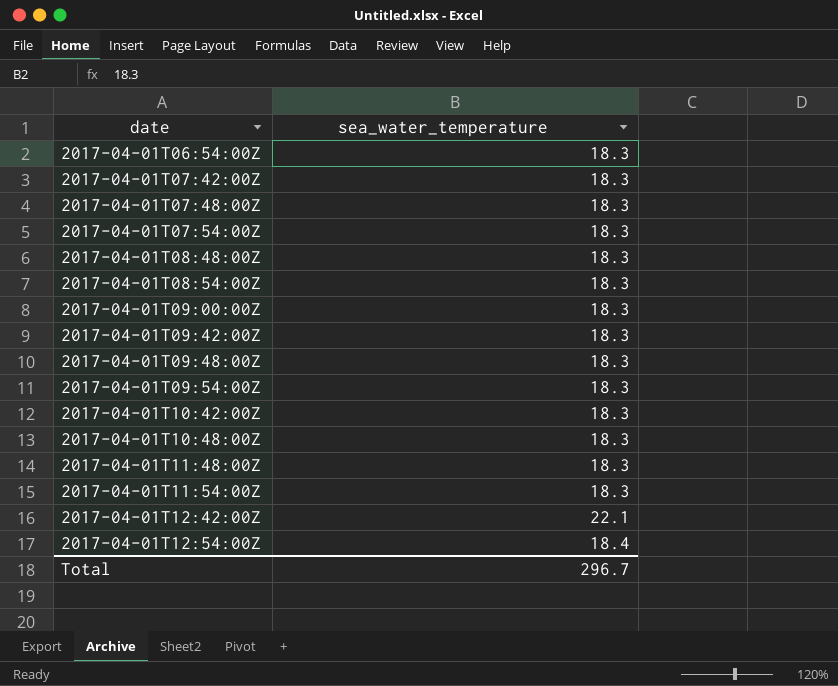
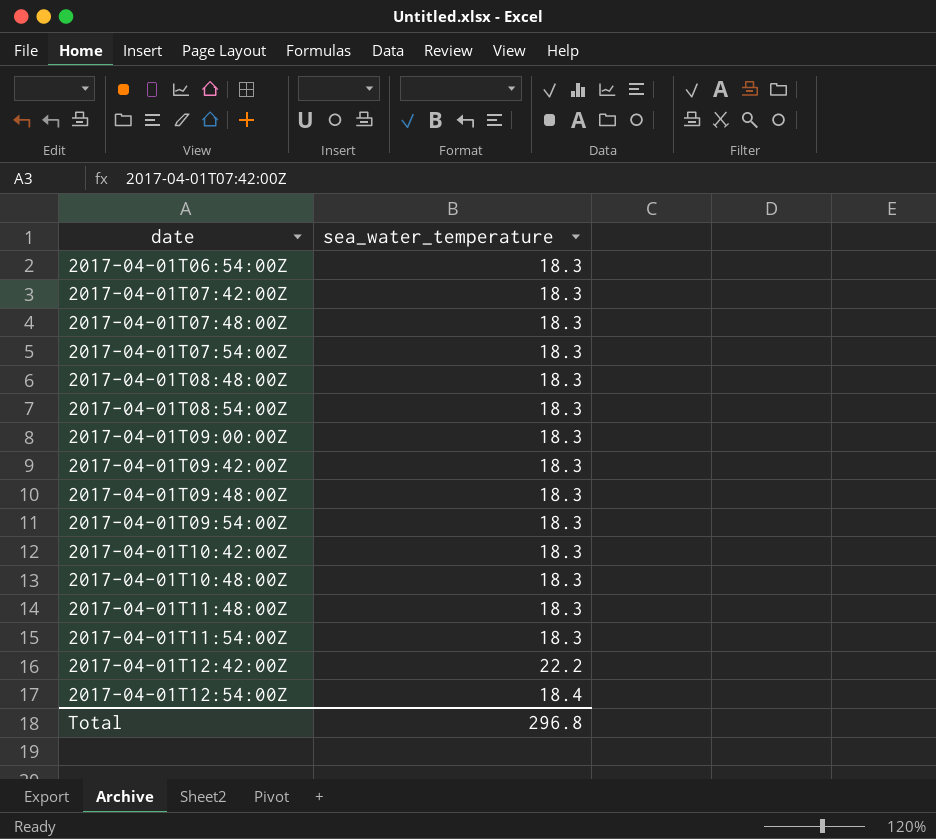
2017-04-01T12:42:00Z | sea_water_temperature: 22.1 -> 22.2
Total | sea_water_temperature: 296.7 -> 296.8

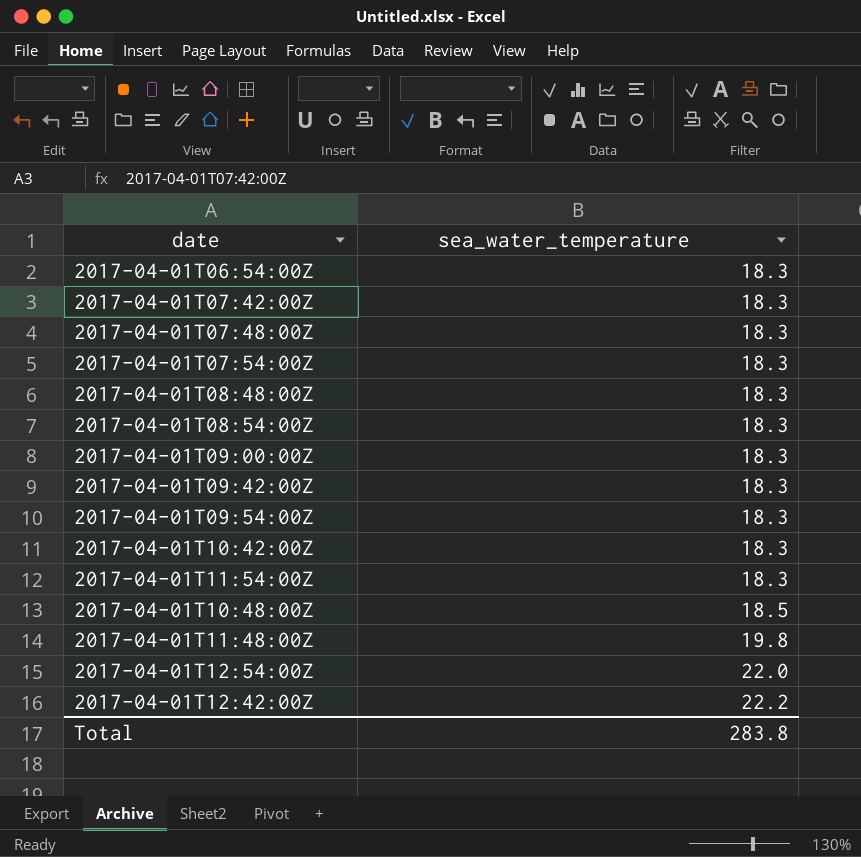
row order: date ascending -> sea_water_temperature ascending
row 2017-04-01T09:48:00Z: 18.3 -> none
2017-04-01T10:48:00Z | sea_water_temperature: 18.3 -> 18.5
2017-04-01T11:48:00Z | sea_water_temperature: 18.3 -> 19.8
2017-04-01T12:54:00Z | sea_water_temperature: 18.4 -> 22.0
Total | sea_water_temperature: 296.8 -> 283.8

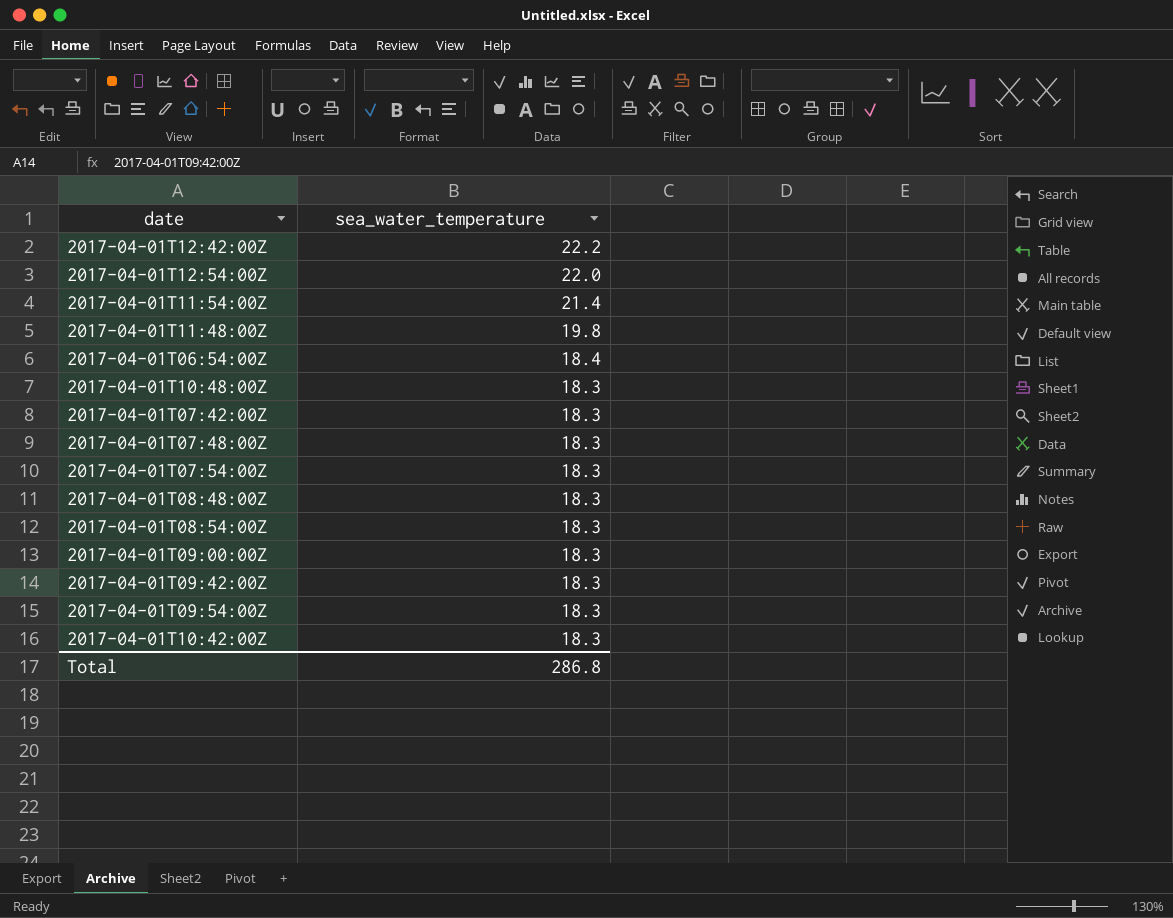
row order: sea_water_temperature ascending -> sea_water_temperature descending
2017-04-01T11:54:00Z | sea_water_temperature: 18.3 -> 21.4
2017-04-01T06:54:00Z | sea_water_temperature: 18.3 -> 18.4
2017-04-01T10:48:00Z | sea_water_temperature: 18.5 -> 18.3
Total | sea_water_temperature: 283.8 -> 286.8

